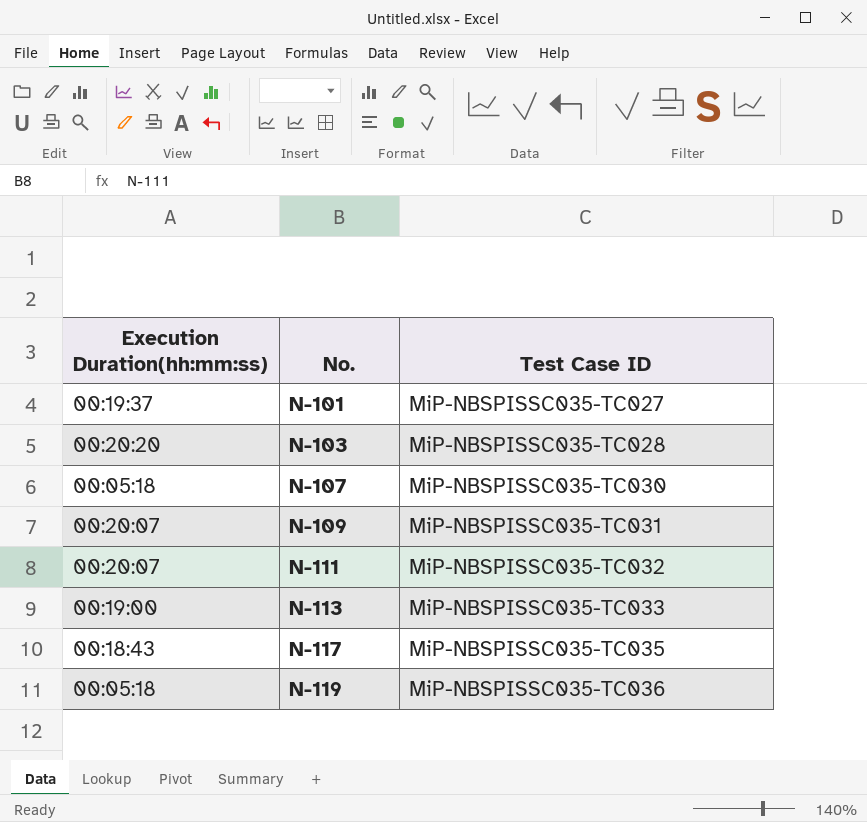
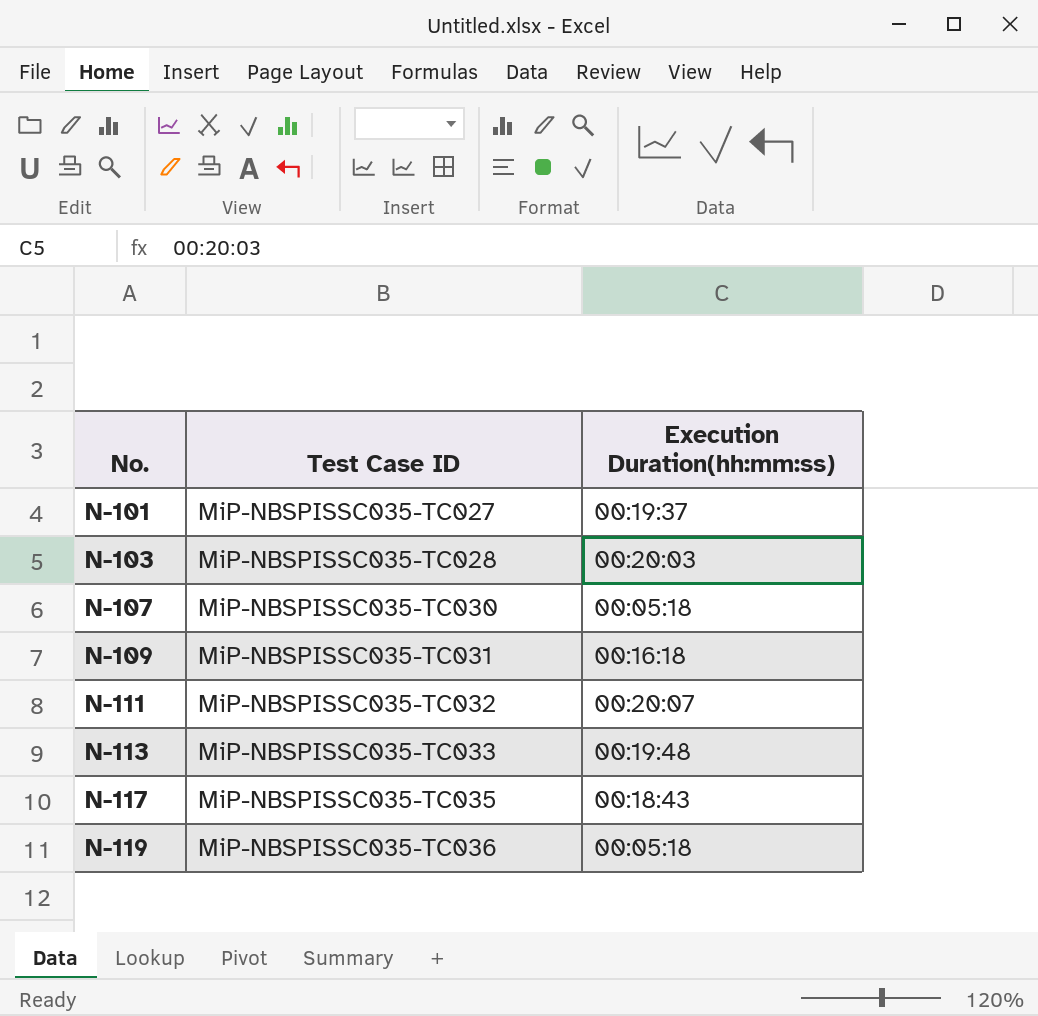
column Execution Duration(hh:mm:ss) | position: 1 -> 3
N-103 | Execution Duration(hh:mm:ss): 00:20:20 -> 00:20:03
N-109 | Execution Duration(hh:mm:ss): 00:20:07 -> 00:16:18
N-113 | Execution Duration(hh:mm:ss): 00:19:00 -> 00:19:48

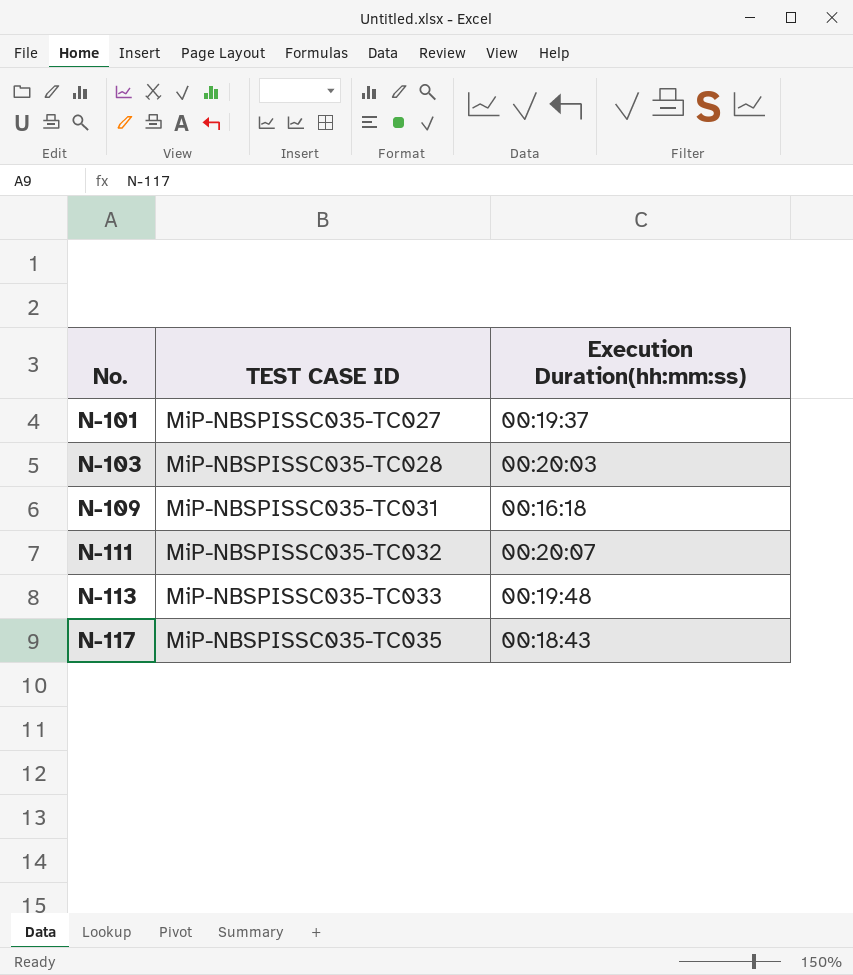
column name: Test Case ID -> TEST CASE ID
row N-107: MiP-NBSPISSC035-TC030 | 00:05:18 -> none
row N-119: MiP-NBSPISSC035-TC036 | 00:05:18 -> none

